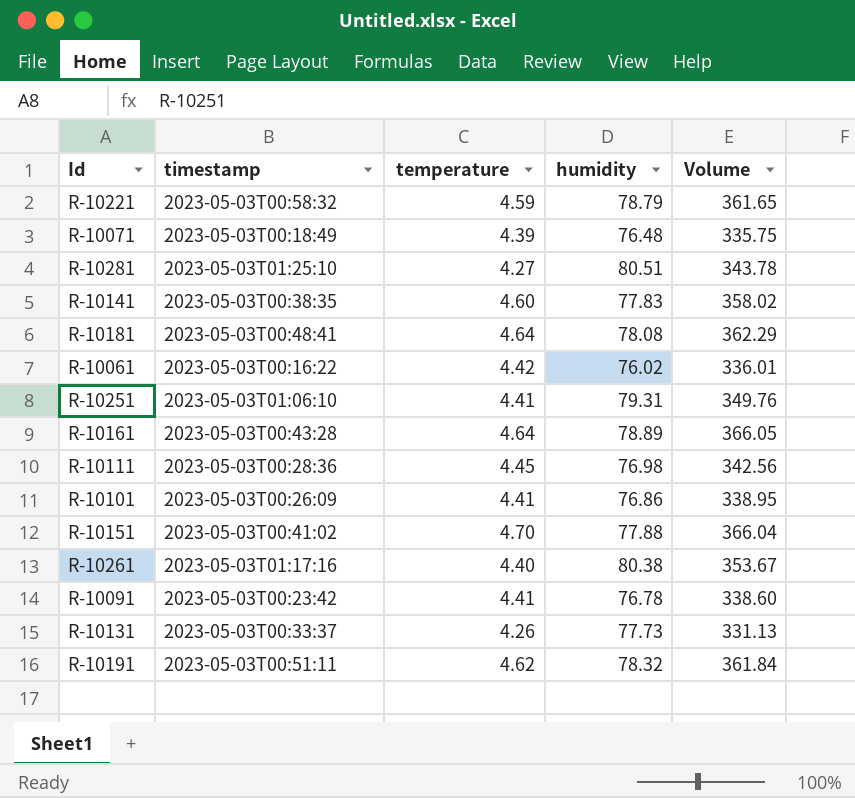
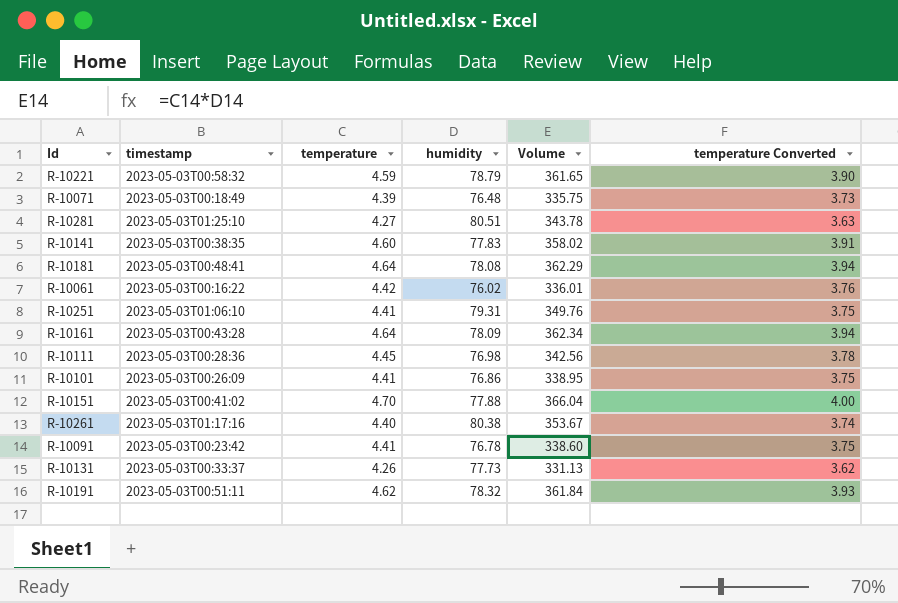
column temperature Converted | formula: none -> [temperature] * 0.85
R-10161 | humidity: 78.89 -> 78.09
R-10161 | Volume: 366.05 -> 362.34

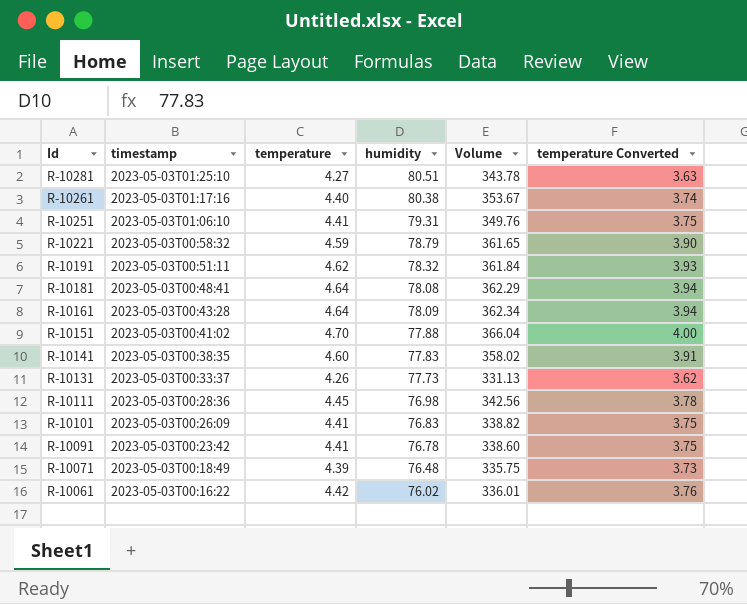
row order: none -> Id descending
R-10101 | humidity: 76.86 -> 76.83
R-10101 | Volume: 338.95 -> 338.82

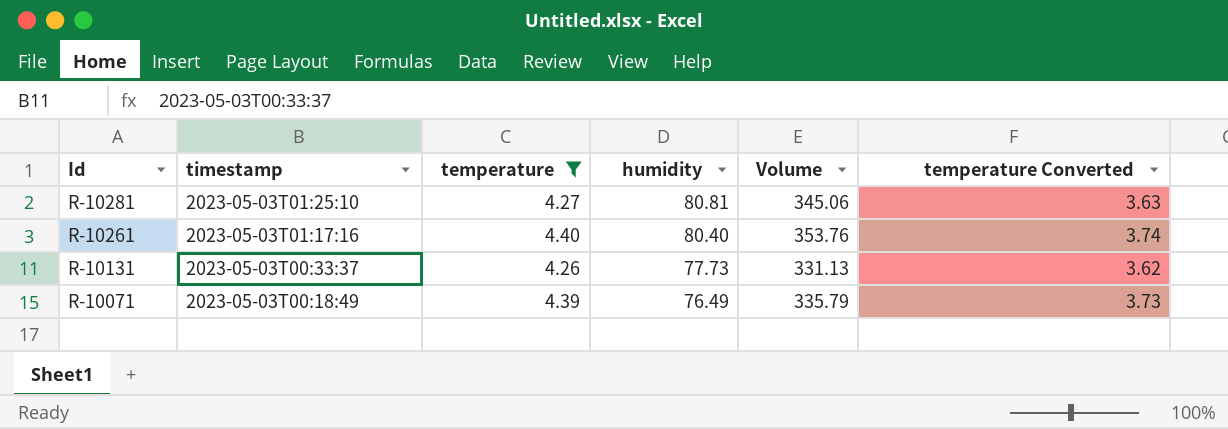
filter: none -> temperature <= 4.40
R-10281 | humidity: 80.51 -> 80.81
R-10281 | Volume: 343.78 -> 345.06
R-10261 | humidity: 80.38 -> 80.40
R-10261 | Volume: 353.67 -> 353.76
R-10071 | humidity: 76.48 -> 76.49
R-10071 | Volume: 335.75 -> 335.79

